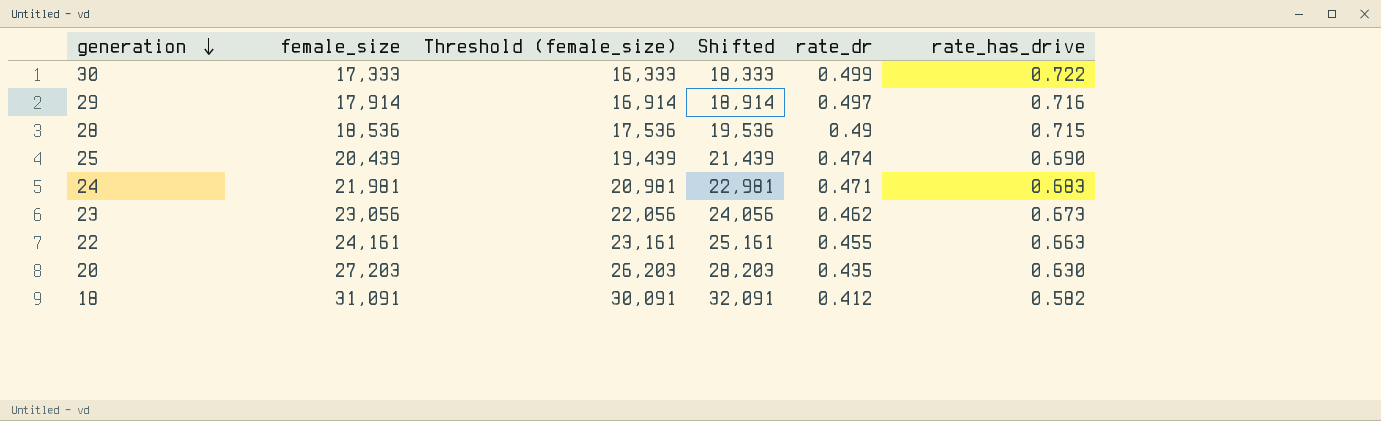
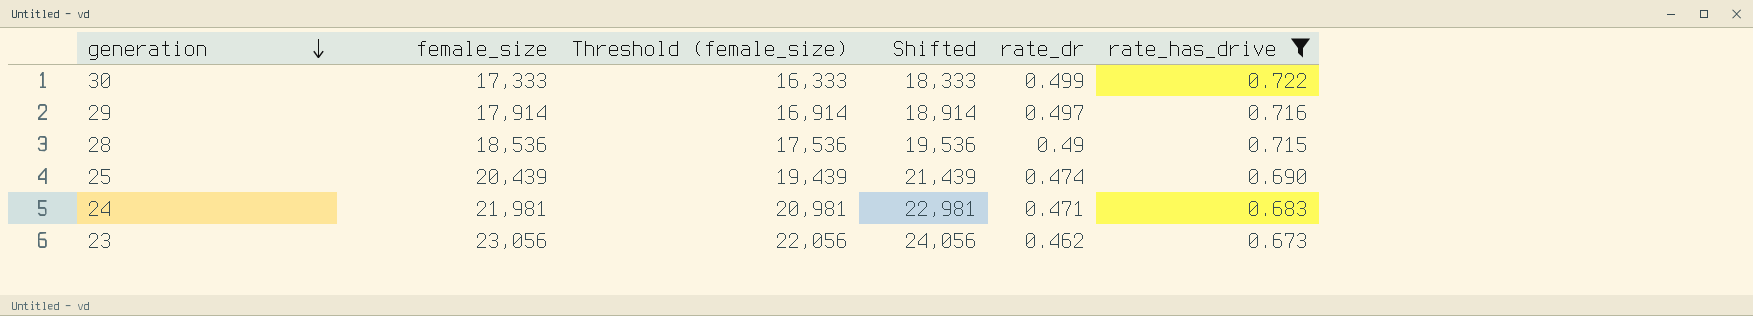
filter: none -> rate_has_drive >= 0.673

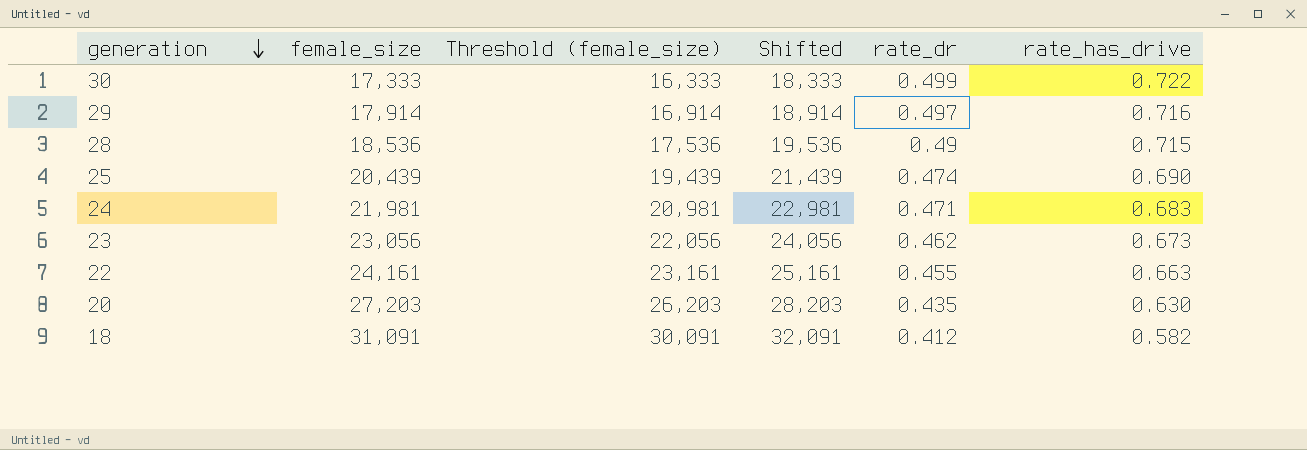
filter: rate_has_drive >= 0.673 -> none

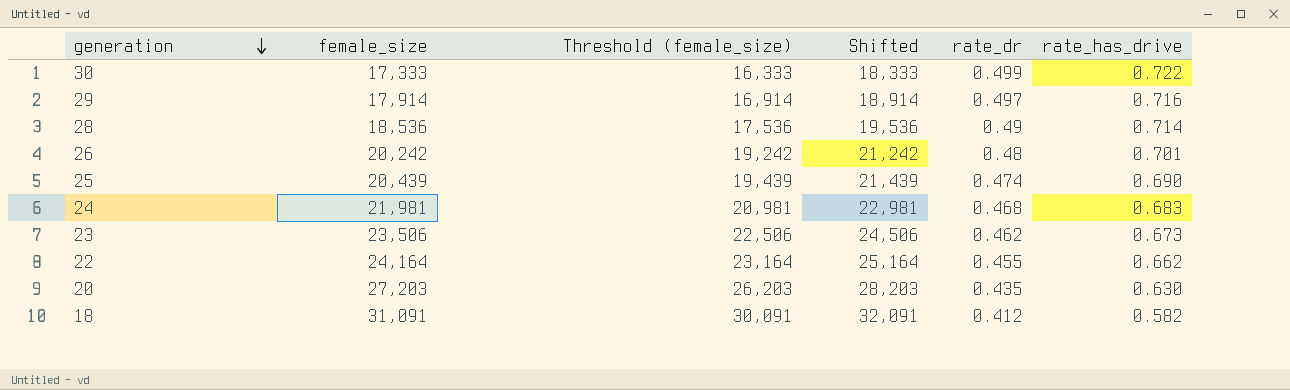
28 | rate_has_drive: 0.715 -> 0.714
row 26: none -> 20,242 | 19,242 | 21,242 | 0.48 | 0.701
24 | rate_dr: 0.471 -> 0.468
23 | female_size: 23,056 -> 23,506
23 | Threshold (female_size): 22,056 -> 22,506
23 | Shifted: 24,056 -> 24,506
22 | female_size: 24,161 -> 24,164
22 | Threshold (female_size): 23,161 -> 23,164
22 | Shifted: 25,161 -> 25,164
22 | rate_has_drive: 0.663 -> 0.662

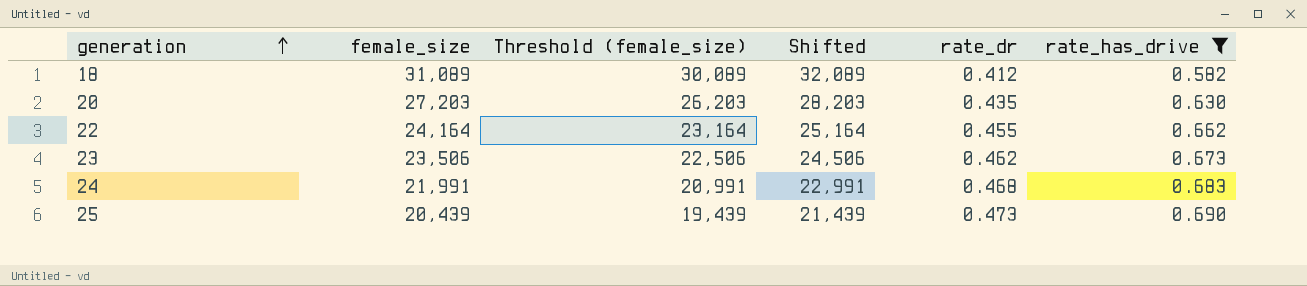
filter: none -> rate_has_drive <= 0.690
row order: generation descending -> generation ascending
18 | female_size: 31,091 -> 31,089
18 | Threshold (female_size): 30,091 -> 30,089
18 | Shifted: 32,091 -> 32,089
24 | female_size: 21,981 -> 21,991
24 | Threshold (female_size): 20,981 -> 20,991
24 | Shifted: 22,981 -> 22,991
25 | rate_dr: 0.474 -> 0.473

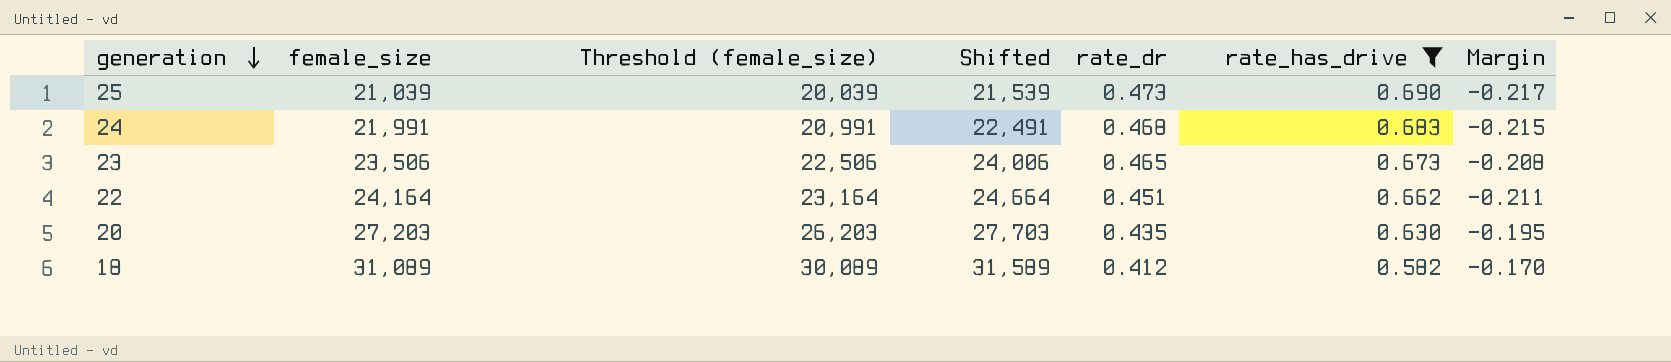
row order: generation ascending -> generation descending
column Shifted | formula: [female_size] + 1000 -> [female_size] + 500
column Margin | formula: none -> [rate_dr] - [rate_has_drive]
25 | female_size: 20,439 -> 21,039
25 | Threshold (female_size): 19,439 -> 20,039
23 | rate_dr: 0.462 -> 0.465
22 | rate_dr: 0.455 -> 0.451

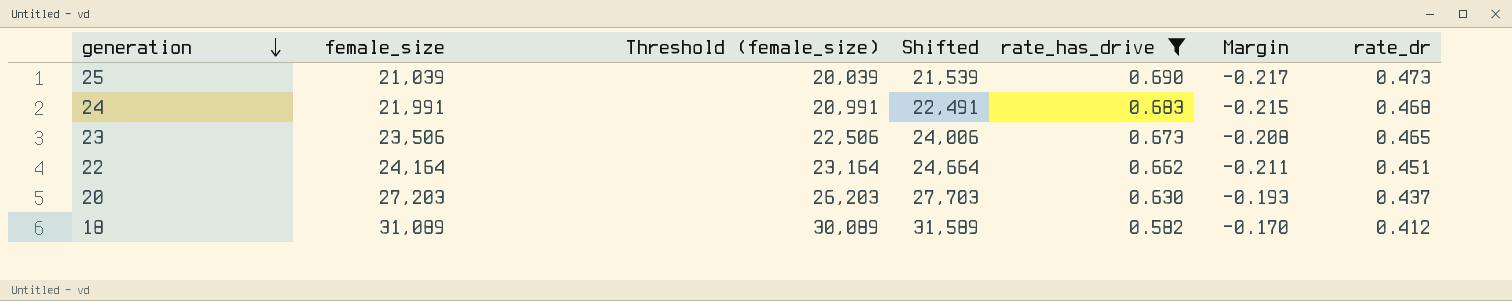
column rate_dr | position: 5 -> 7
20 | Margin: -0.195 -> -0.193
20 | rate_dr: 0.435 -> 0.437

